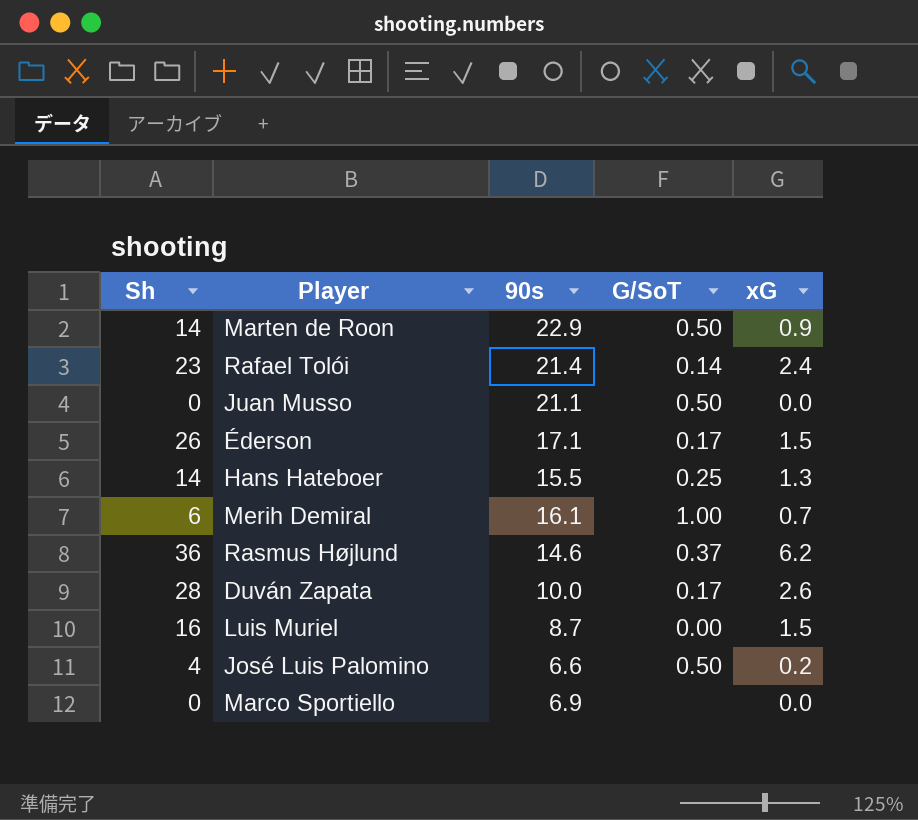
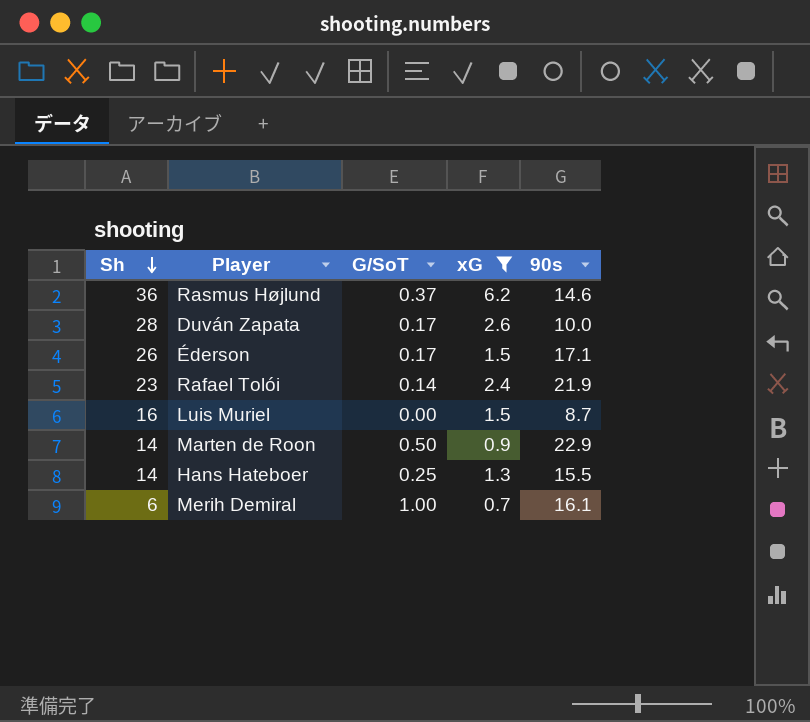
filter: none -> xG >= 0.7
row order: none -> Sh descending
column 90s | position: 3 -> 5
Rafael Tolói | 90s: 21.4 -> 21.9

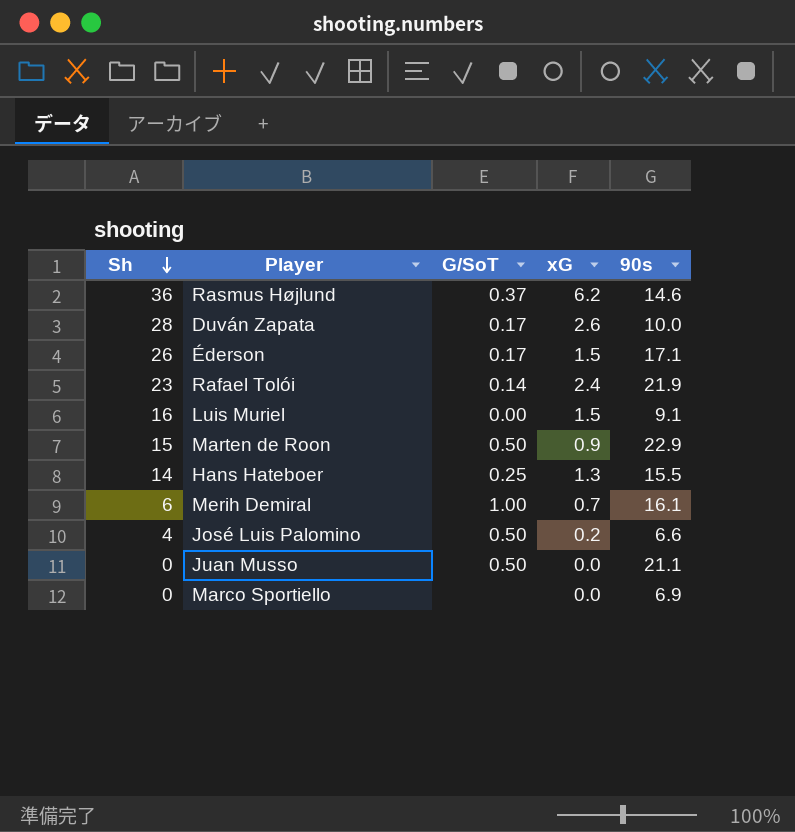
filter: xG >= 0.7 -> none
Luis Muriel | 90s: 8.7 -> 9.1
Marten de Roon | Sh: 14 -> 15

